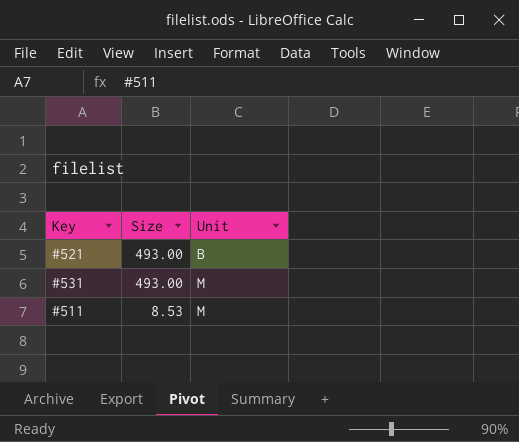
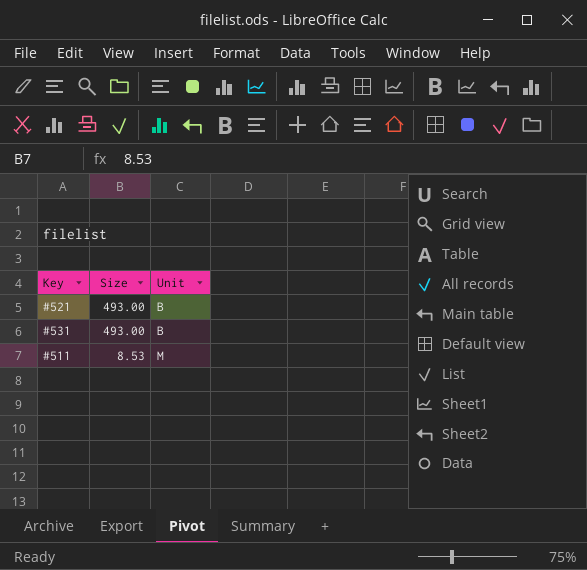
#531 | Unit: M -> B

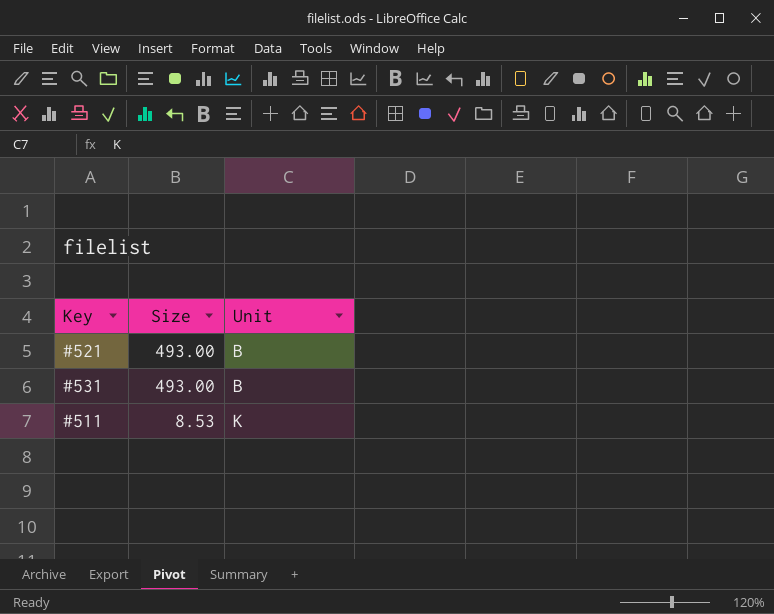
#511 | Unit: M -> K

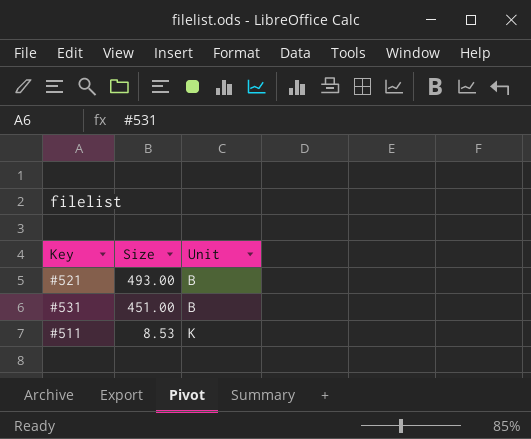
#531 | Size: 493.00 -> 451.00

